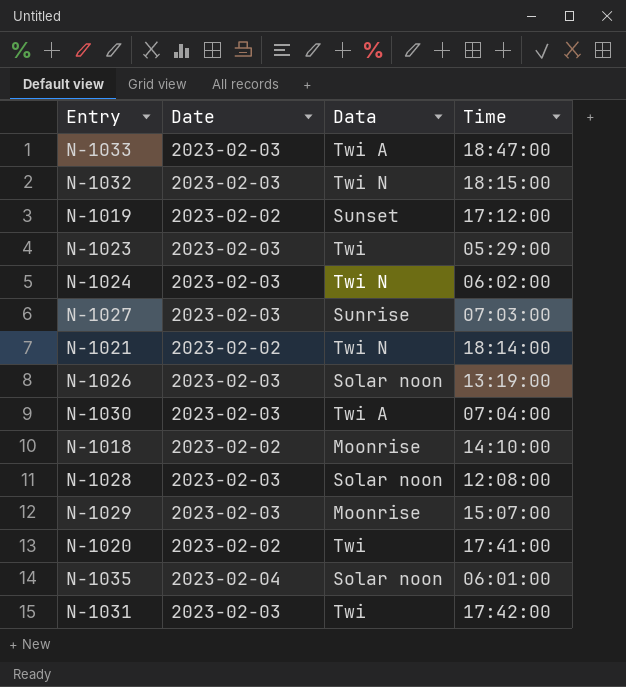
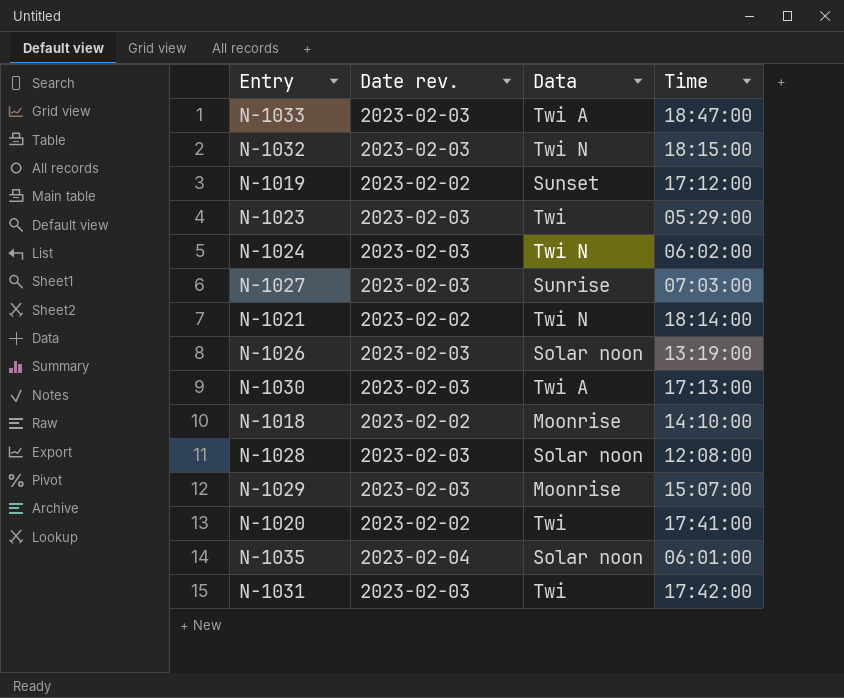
column name: Date -> Date rev.
N-1030 | Time: 07:04:00 -> 17:13:00

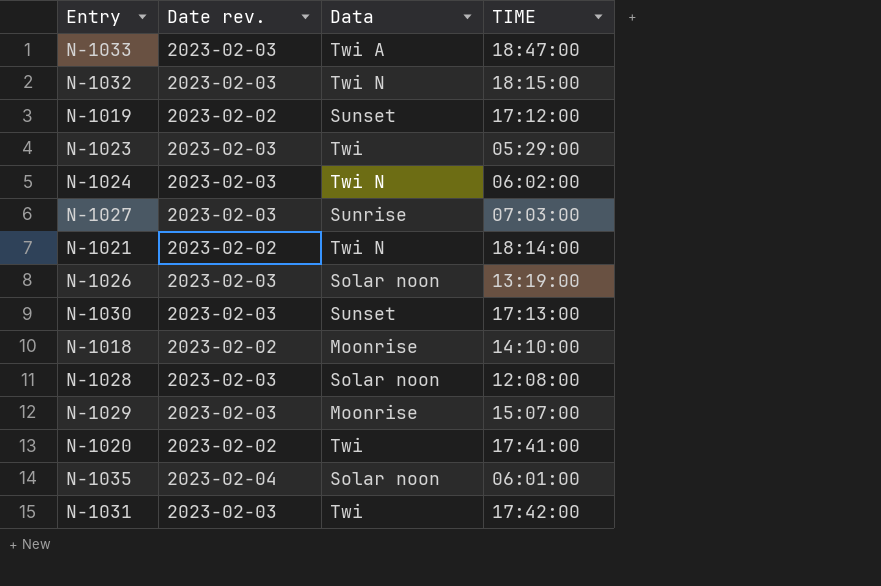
column name: Time -> TIME
N-1030 | Data: Twi A -> Sunset

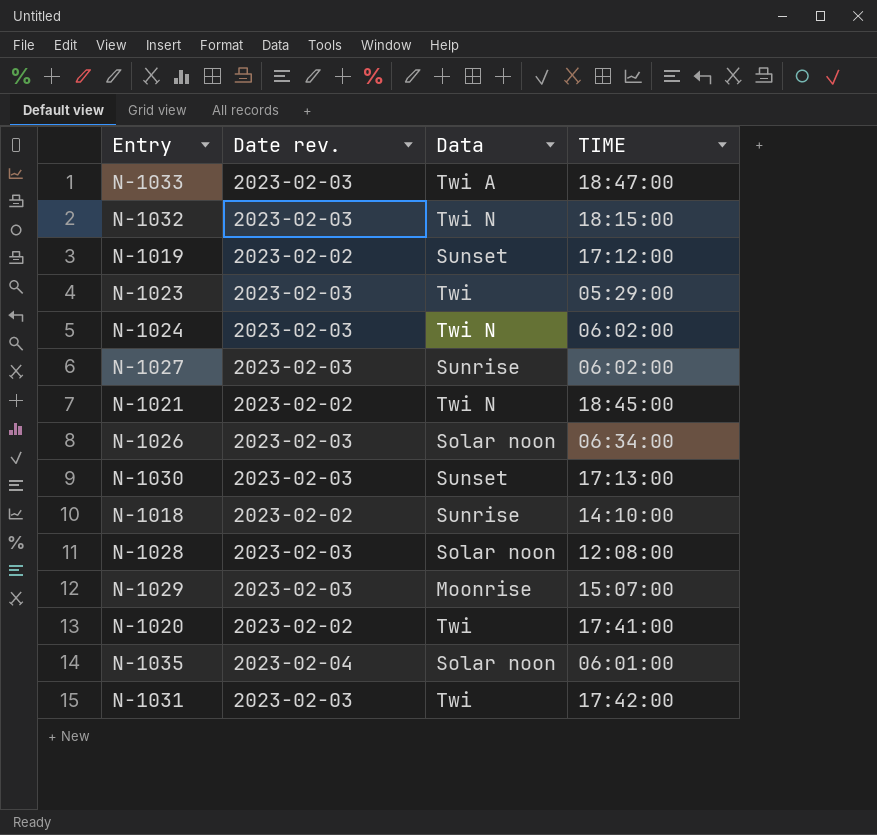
N-1027 | TIME: 07:03:00 -> 06:02:00
N-1021 | TIME: 18:14:00 -> 18:45:00
N-1026 | TIME: 13:19:00 -> 06:34:00
N-1018 | Data: Moonrise -> Sunrise

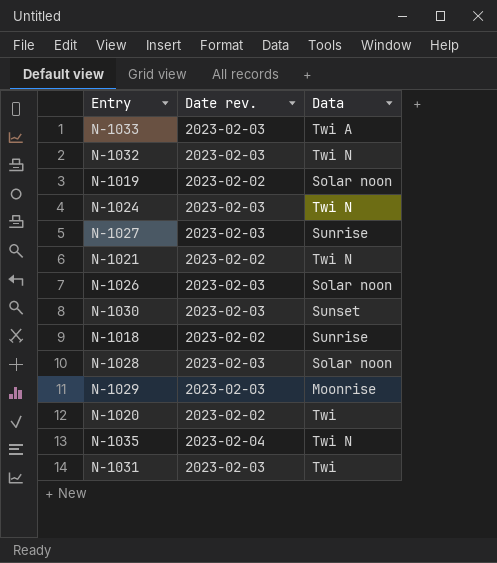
column TIME | position: 4 -> none
row N-1023: 2023-02-03 | Twi | 05:29:00 -> none
N-1019 | Data: Sunset -> Solar noon
N-1035 | Data: Solar noon -> Twi N

